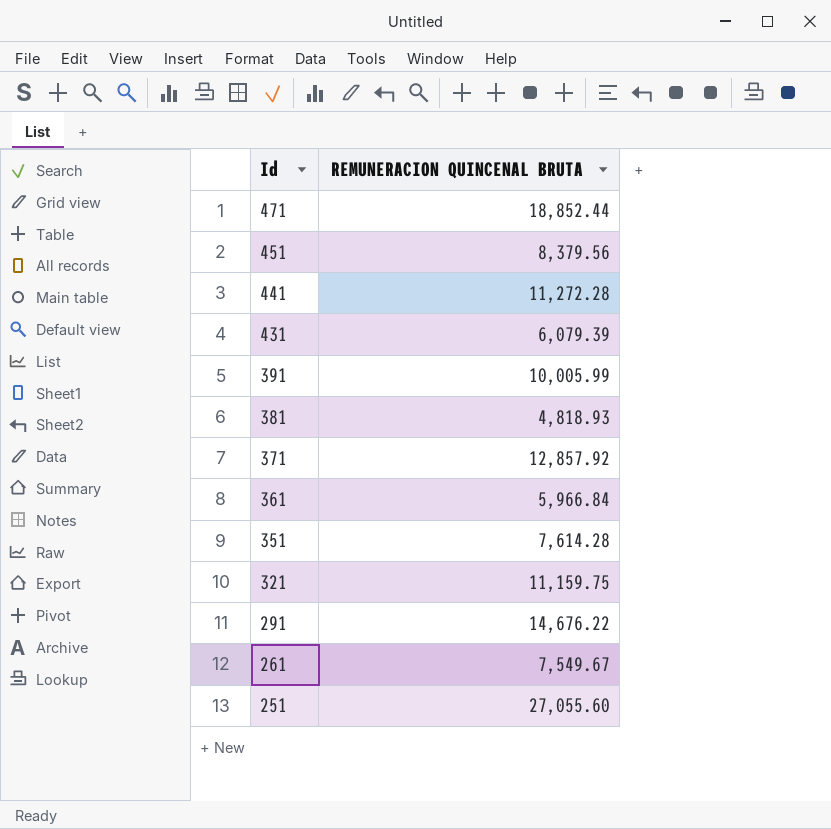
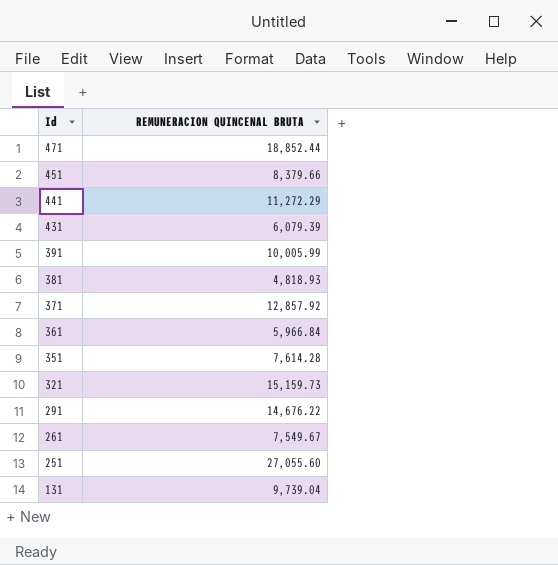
451 | REMUNERACION QUINCENAL BRUTA: 8,379.56 -> 8,379.66
441 | REMUNERACION QUINCENAL BRUTA: 11,272.28 -> 11,272.29
321 | REMUNERACION QUINCENAL BRUTA: 11,159.75 -> 15,159.73
row 131: none -> 9,739.04

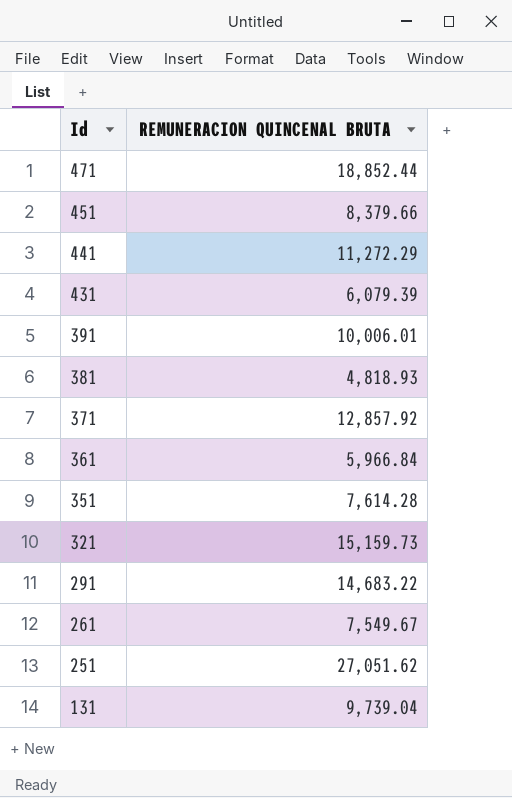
391 | REMUNERACION QUINCENAL BRUTA: 10,005.99 -> 10,006.01
291 | REMUNERACION QUINCENAL BRUTA: 14,676.22 -> 14,683.22
251 | REMUNERACION QUINCENAL BRUTA: 27,055.60 -> 27,051.62

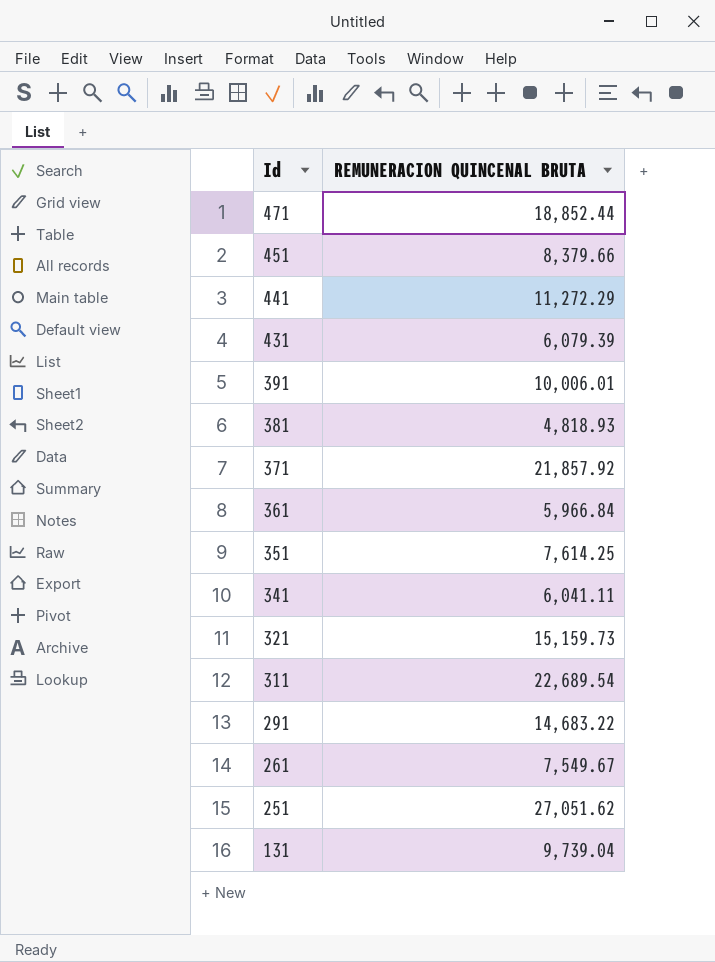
371 | REMUNERACION QUINCENAL BRUTA: 12,857.92 -> 21,857.92
351 | REMUNERACION QUINCENAL BRUTA: 7,614.28 -> 7,614.25
row 341: none -> 6,041.11
row 311: none -> 22,689.54

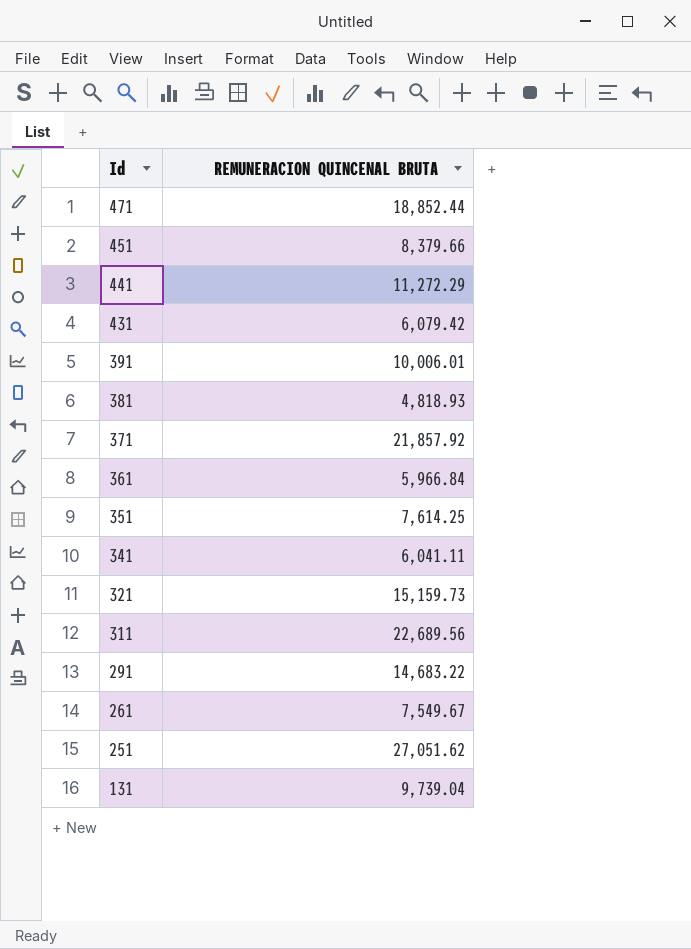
431 | REMUNERACION QUINCENAL BRUTA: 6,079.39 -> 6,079.42
311 | REMUNERACION QUINCENAL BRUTA: 22,689.54 -> 22,689.56

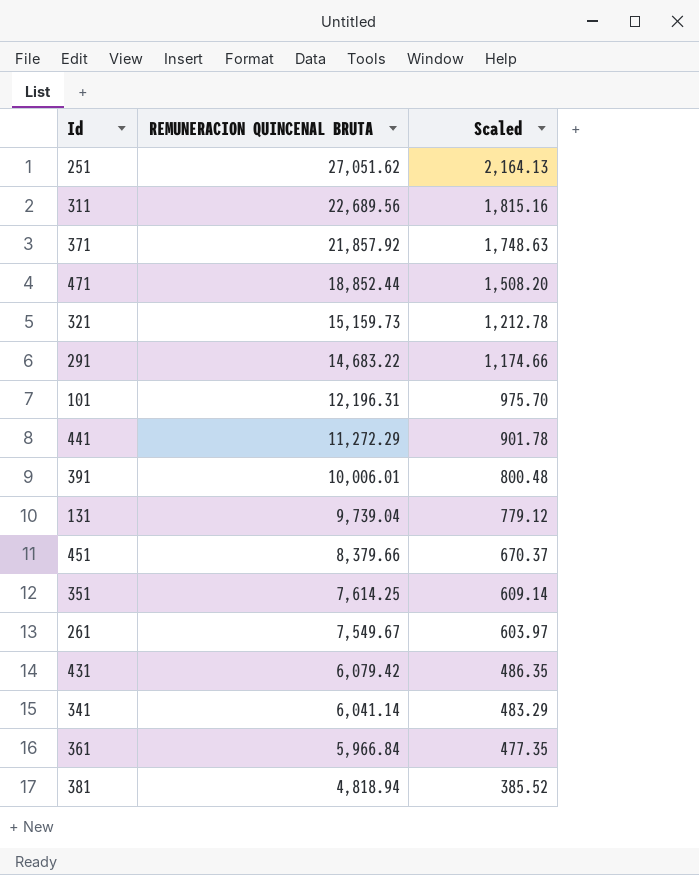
row order: Id descending -> REMUNERACION QUINCENAL BRUTA descending
column Scaled | formula: none -> [REMUNERACION QUINCENAL BRUTA] * 0.08
row 101: none -> 12,196.31 | 975.70
341 | REMUNERACION QUINCENAL BRUTA: 6,041.11 -> 6,041.14
381 | REMUNERACION QUINCENAL BRUTA: 4,818.93 -> 4,818.94

